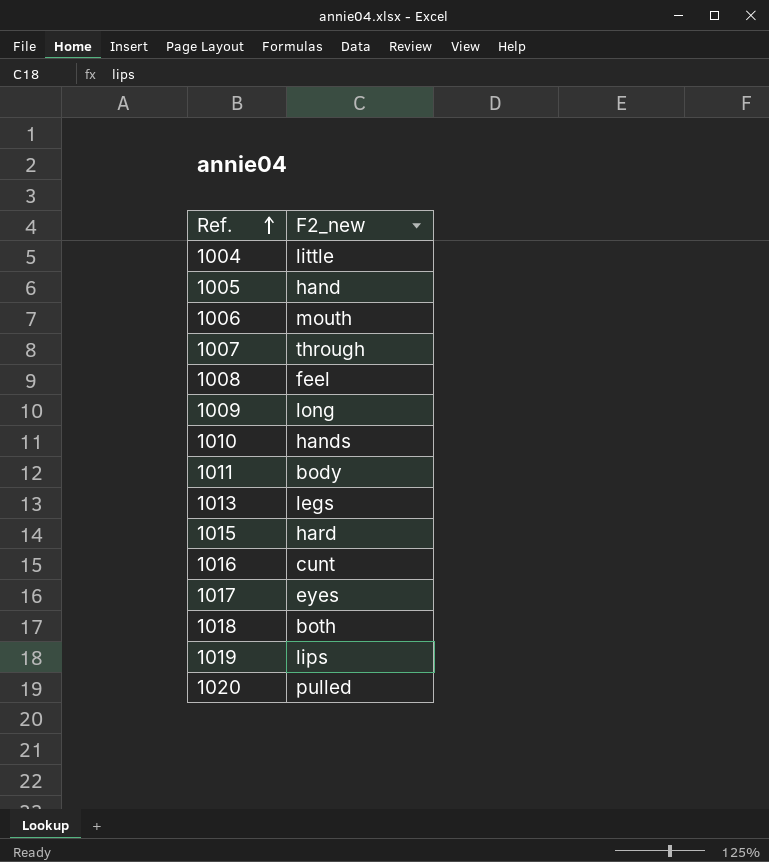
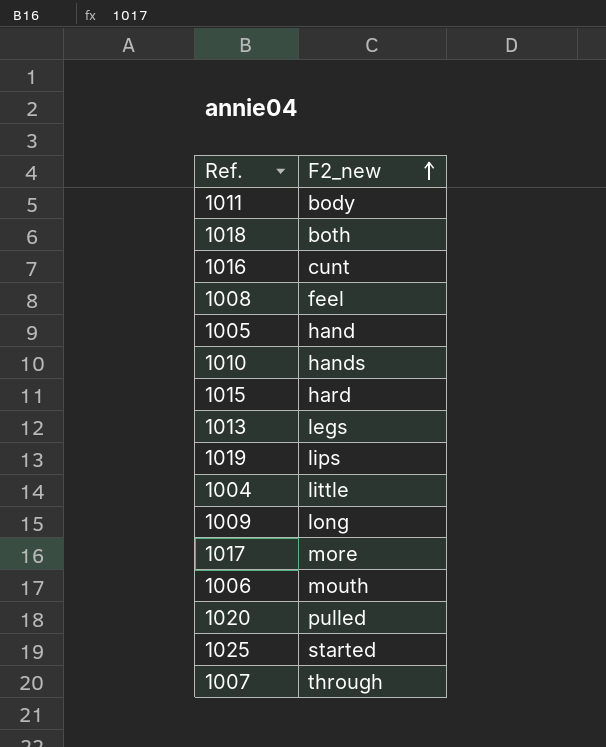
row order: Ref. ascending -> F2_new ascending
1017 | F2_new: eyes -> more
row 1025: none -> started

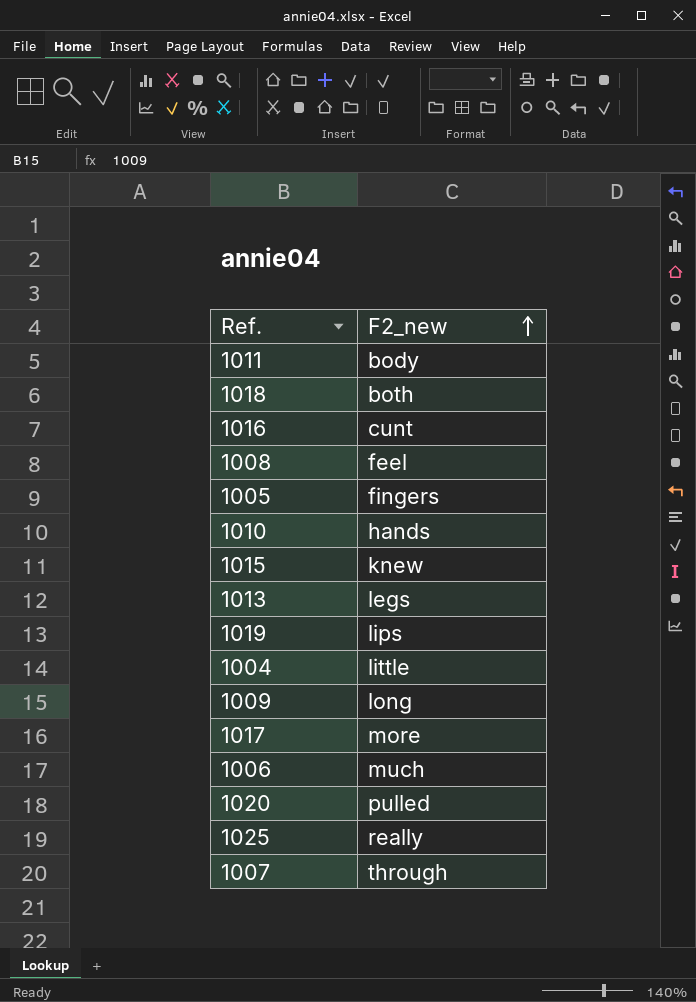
1005 | F2_new: hand -> fingers
1015 | F2_new: hard -> knew
1006 | F2_new: mouth -> much
1025 | F2_new: started -> really

